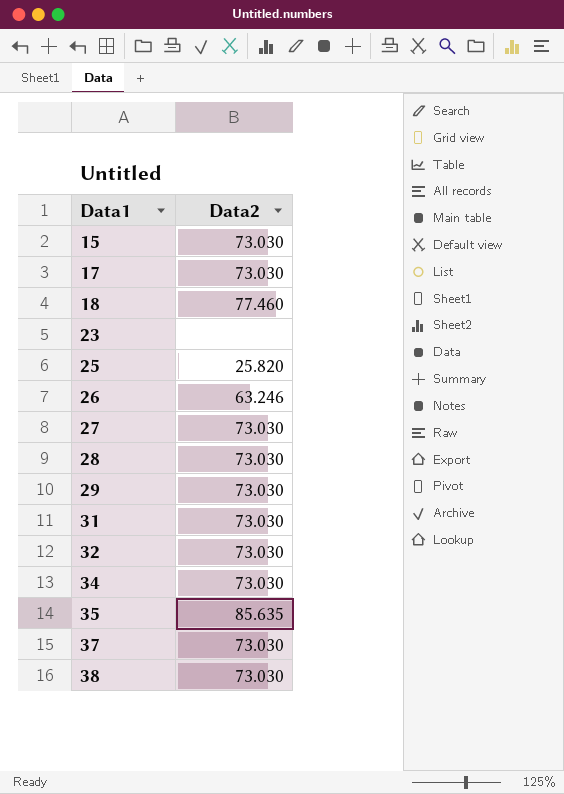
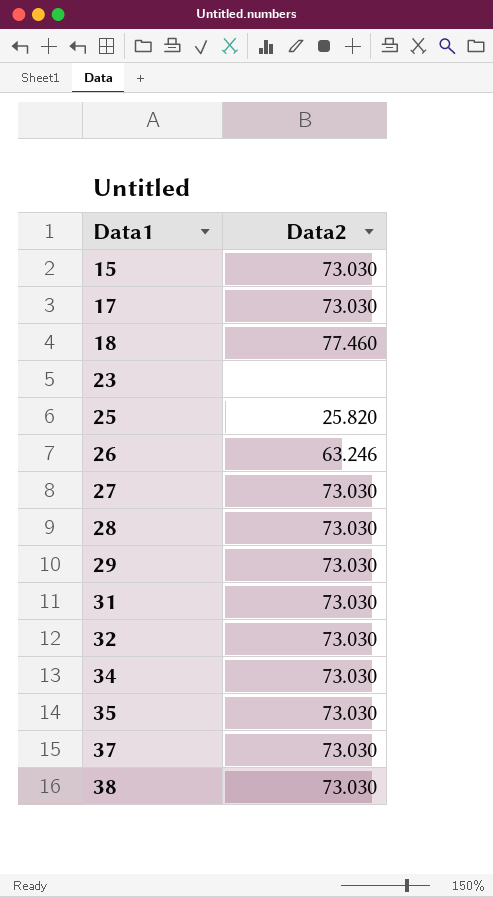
35 | Data2: 85.635 -> 73.030

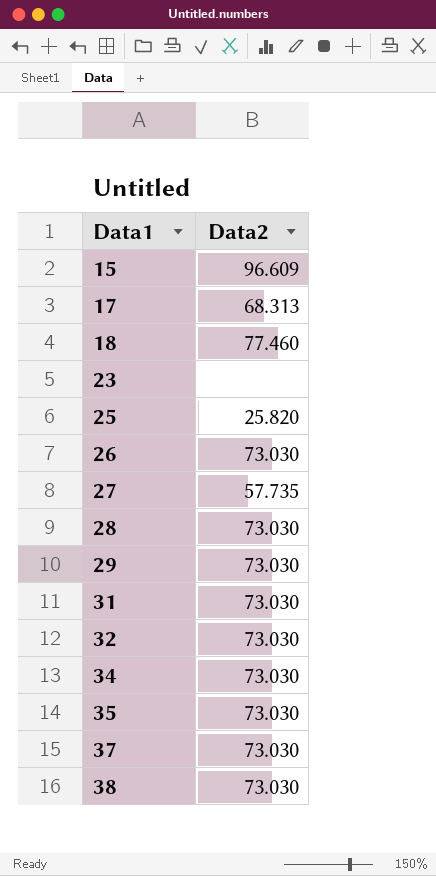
15 | Data2: 73.030 -> 96.609
17 | Data2: 73.030 -> 68.313
26 | Data2: 63.246 -> 73.030
27 | Data2: 73.030 -> 57.735

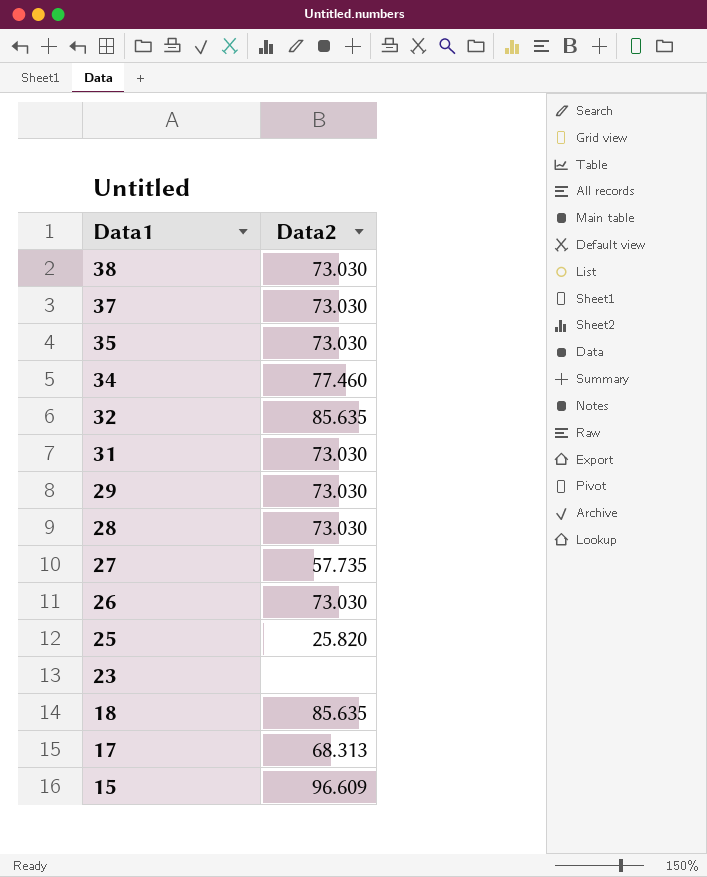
row order: Data1 ascending -> Data1 descending
34 | Data2: 73.030 -> 77.460
32 | Data2: 73.030 -> 85.635
18 | Data2: 77.460 -> 85.635

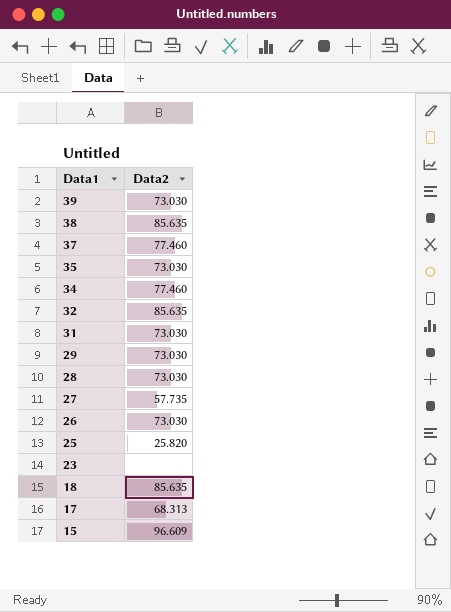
row 39: none -> 73.030
38 | Data2: 73.030 -> 85.635
37 | Data2: 73.030 -> 77.460

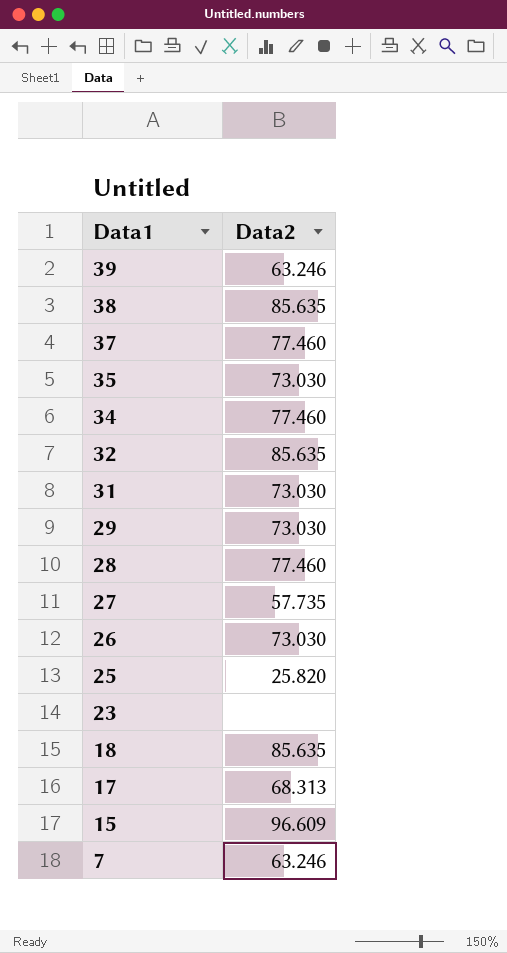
39 | Data2: 73.030 -> 63.246
28 | Data2: 73.030 -> 77.460
row 7: none -> 63.246

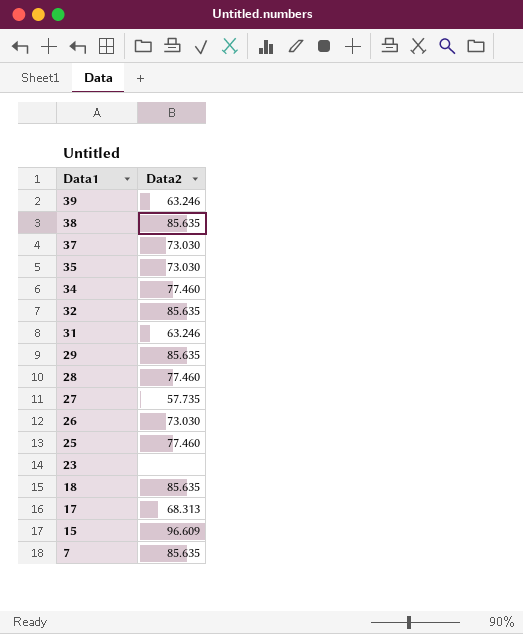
37 | Data2: 77.460 -> 73.030
31 | Data2: 73.030 -> 63.246
29 | Data2: 73.030 -> 85.635
25 | Data2: 25.820 -> 77.460
7 | Data2: 63.246 -> 85.635

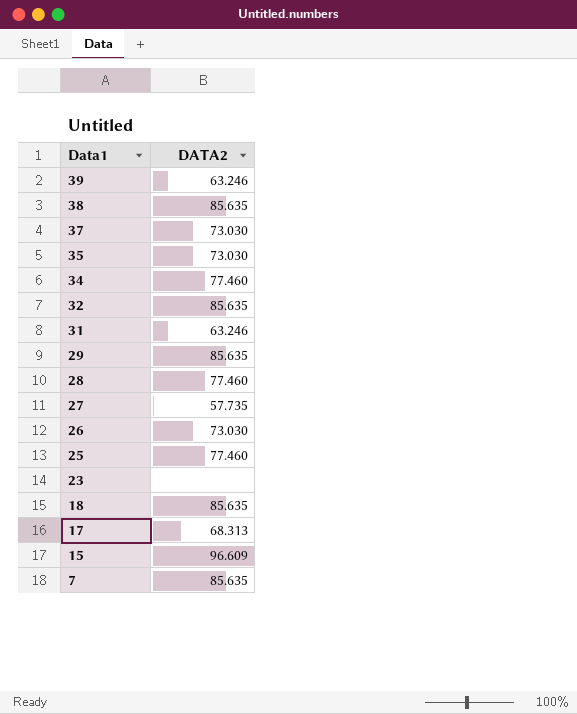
column name: Data2 -> DATA2

